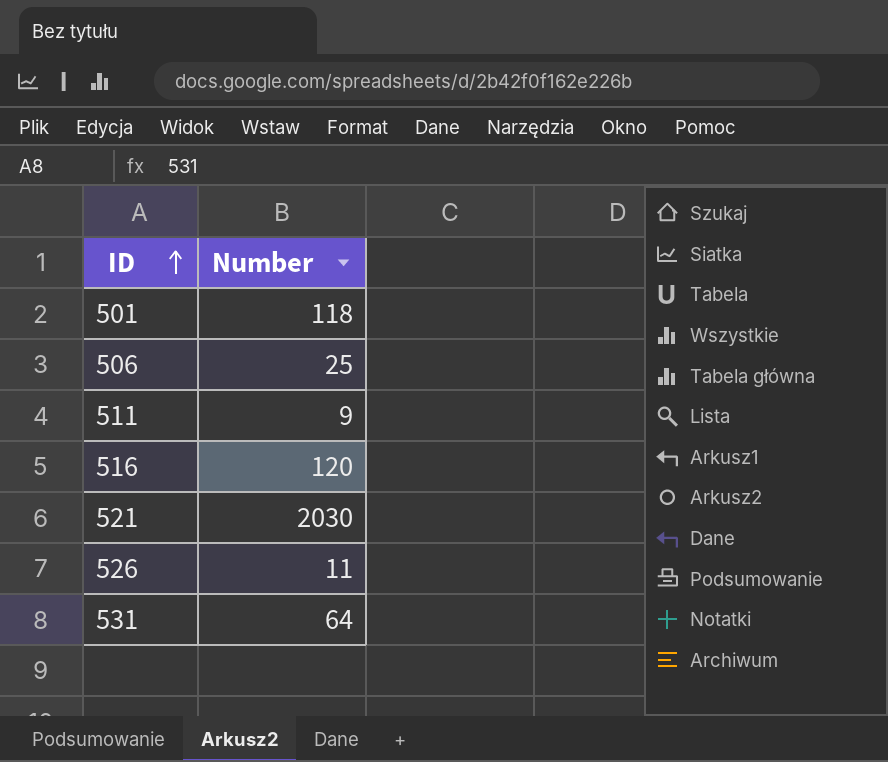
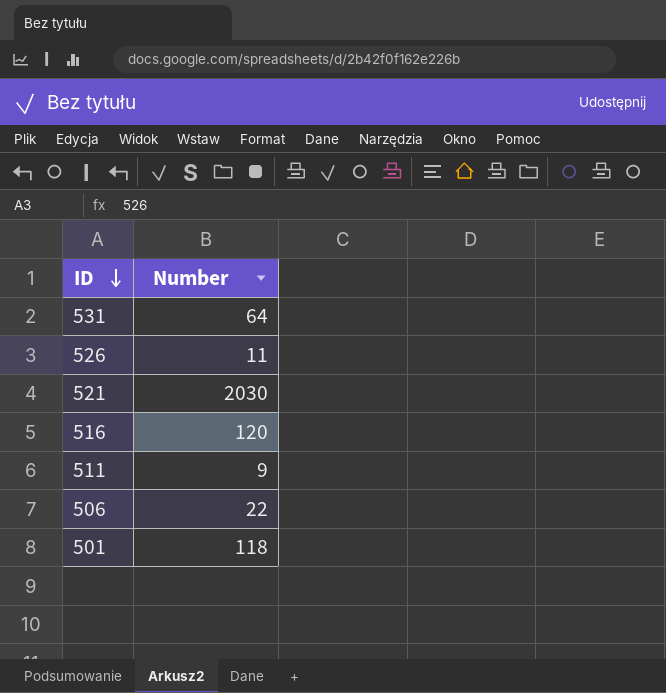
row order: ID ascending -> ID descending
506 | Number: 25 -> 22

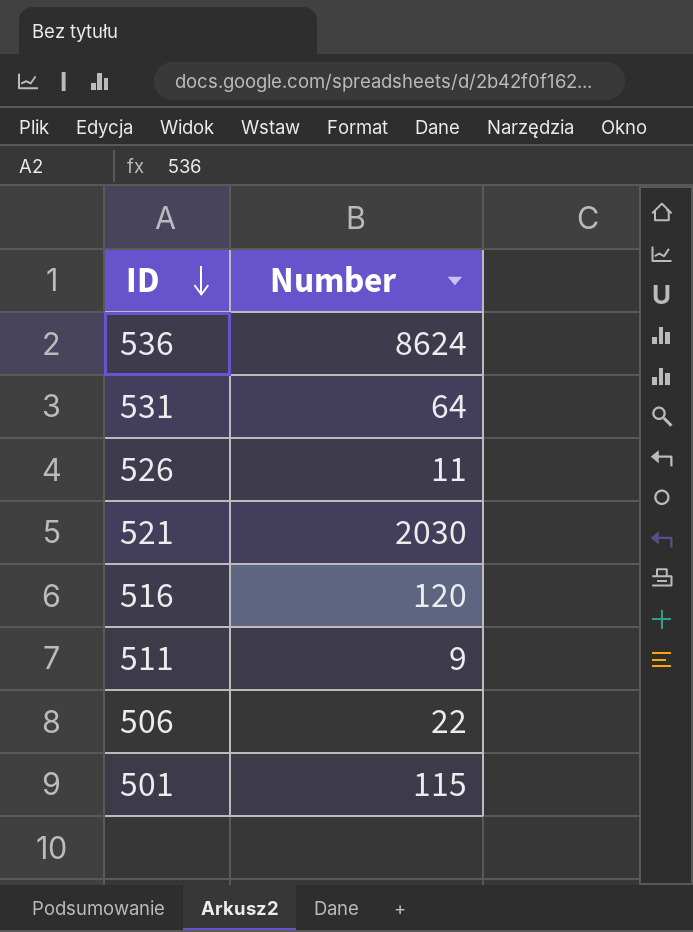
row 536: none -> 8624
501 | Number: 118 -> 115

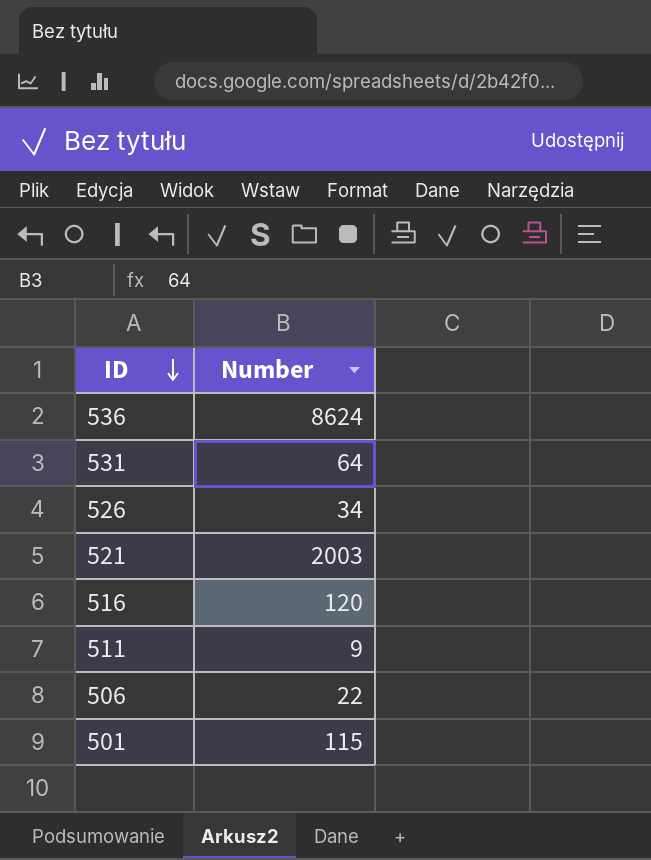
526 | Number: 11 -> 34
521 | Number: 2030 -> 2003

